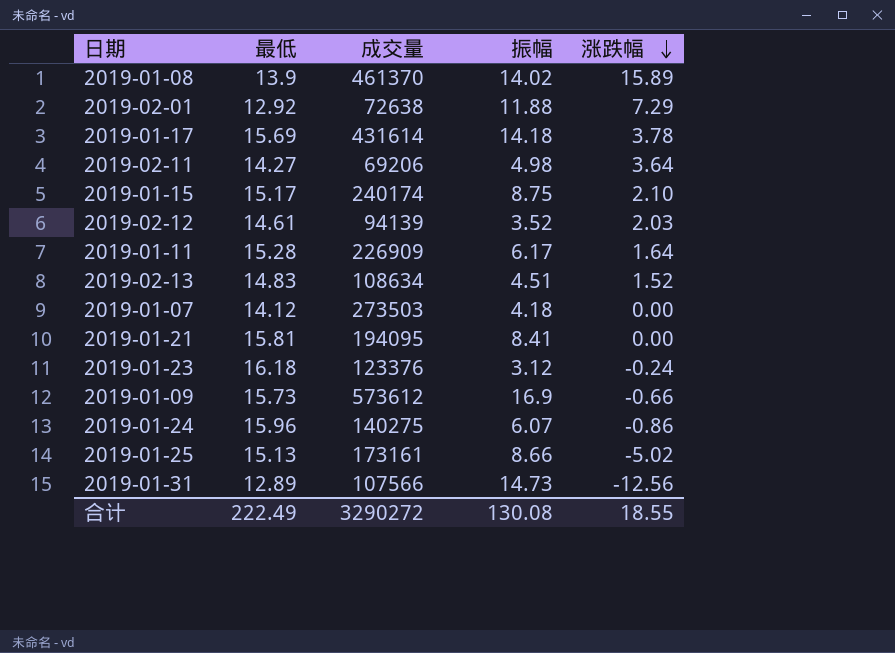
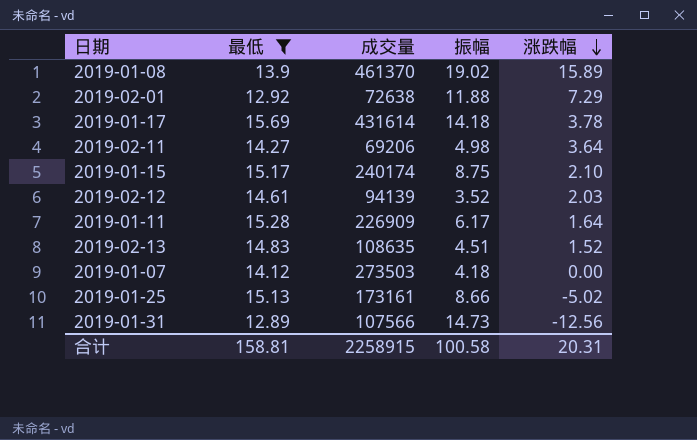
filter: none -> 最低 <= 15.69
2019-01-08 | 振幅: 14.02 -> 19.02
2019-02-13 | 成交量: 108634 -> 108635
合计 | 最低: 222.49 -> 158.81
合计 | 成交量: 3290272 -> 2258915
合计 | 振幅: 130.08 -> 100.58
合计 | 涨跌幅: 18.55 -> 20.31

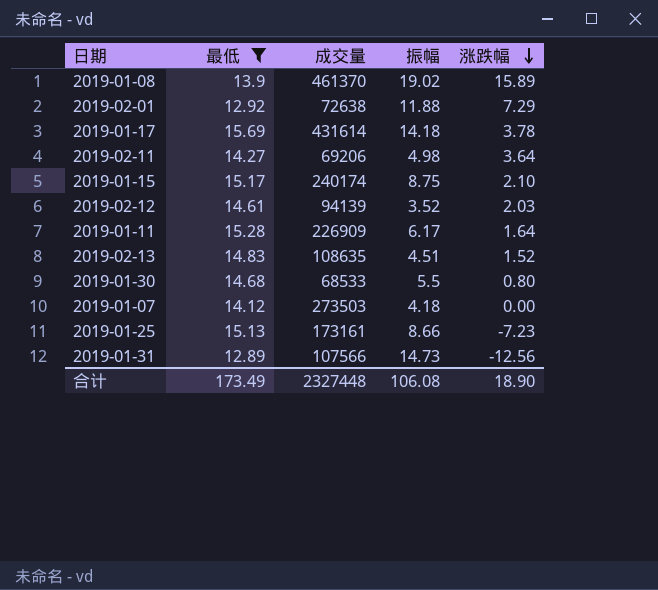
row 2019-01-30: none -> 14.68 | 68533 | 5.5 | 0.80
2019-01-25 | 涨跌幅: -5.02 -> -7.23
合计 | 最低: 158.81 -> 173.49
合计 | 成交量: 2258915 -> 2327448
合计 | 振幅: 100.58 -> 106.08
合计 | 涨跌幅: 20.31 -> 18.90

